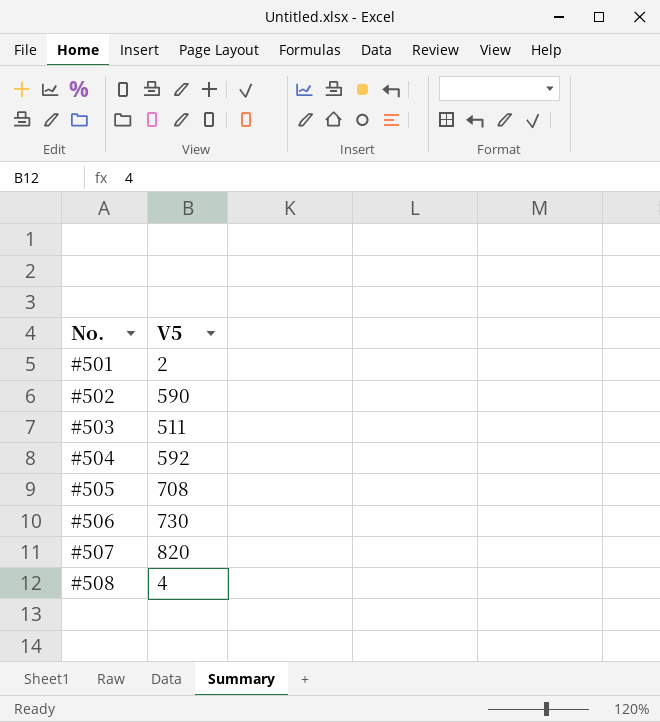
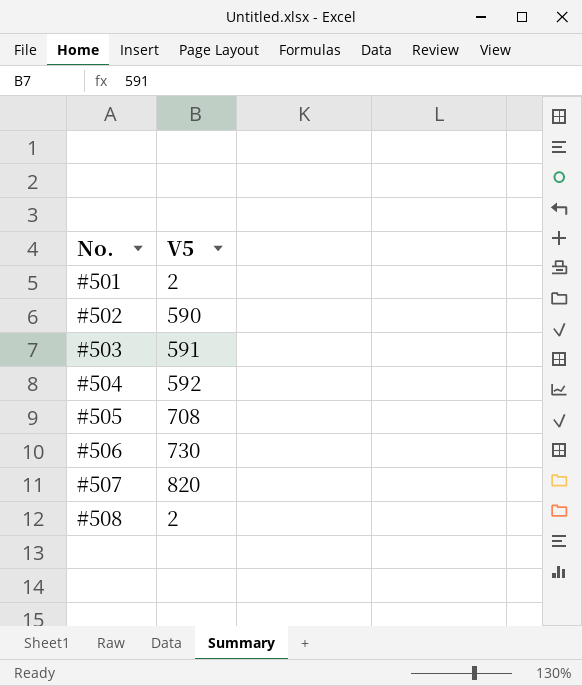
#503 | V5: 511 -> 591
#508 | V5: 4 -> 2

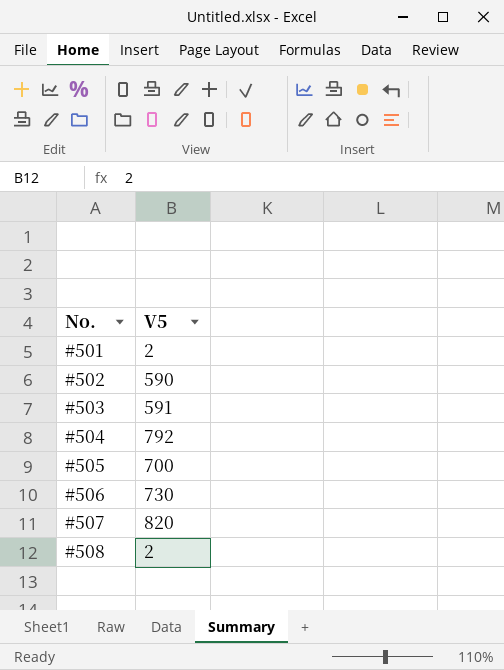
#504 | V5: 592 -> 792
#505 | V5: 708 -> 700

